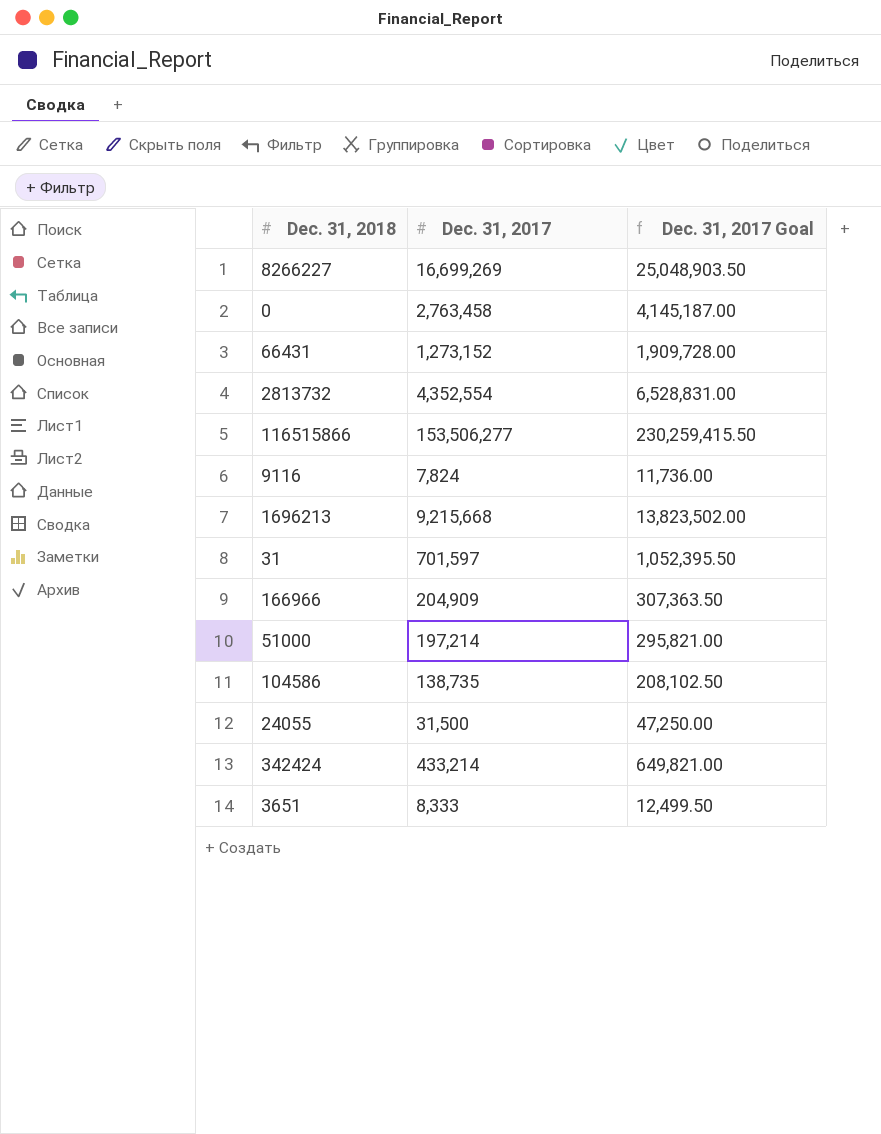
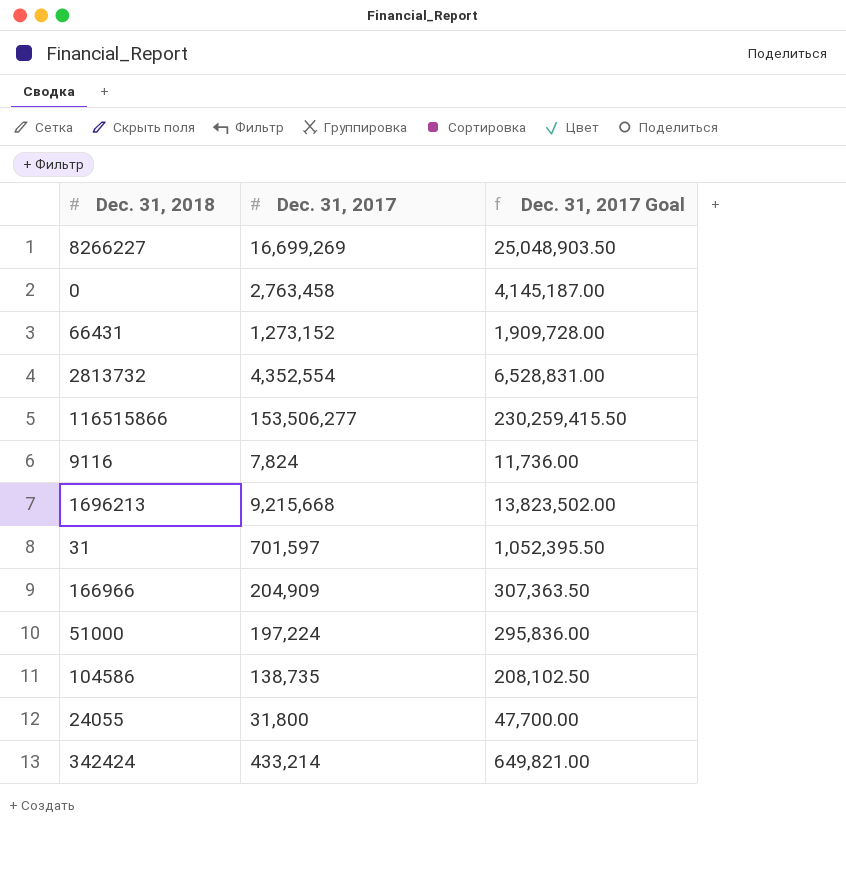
row 3651: 8,333 | 12,499.50 -> none
51000 | Dec. 31, 2017: 197,214 -> 197,224
51000 | Dec. 31, 2017 Goal: 295,821.00 -> 295,836.00
24055 | Dec. 31, 2017: 31,500 -> 31,800
24055 | Dec. 31, 2017 Goal: 47,250.00 -> 47,700.00

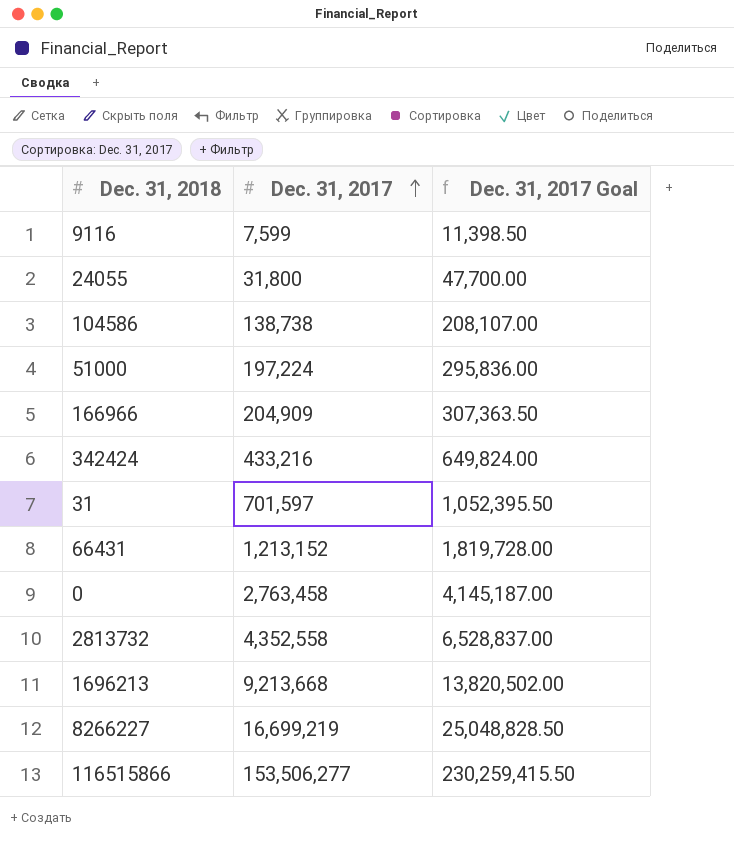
row order: none -> Dec. 31, 2017 ascending
9116 | Dec. 31, 2017: 7,824 -> 7,599
9116 | Dec. 31, 2017 Goal: 11,736.00 -> 11,398.50
104586 | Dec. 31, 2017: 138,735 -> 138,738
104586 | Dec. 31, 2017 Goal: 208,102.50 -> 208,107.00
342424 | Dec. 31, 2017: 433,214 -> 433,216
342424 | Dec. 31, 2017 Goal: 649,821.00 -> 649,824.00
66431 | Dec. 31, 2017: 1,273,152 -> 1,213,152
66431 | Dec. 31, 2017 Goal: 1,909,728.00 -> 1,819,728.00
2813732 | Dec. 31, 2017: 4,352,554 -> 4,352,558
2813732 | Dec. 31, 2017 Goal: 6,528,831.00 -> 6,528,837.00
1696213 | Dec. 31, 2017: 9,215,668 -> 9,213,668
1696213 | Dec. 31, 2017 Goal: 13,823,502.00 -> 13,820,502.00
8266227 | Dec. 31, 2017: 16,699,269 -> 16,699,219
8266227 | Dec. 31, 2017 Goal: 25,048,903.50 -> 25,048,828.50

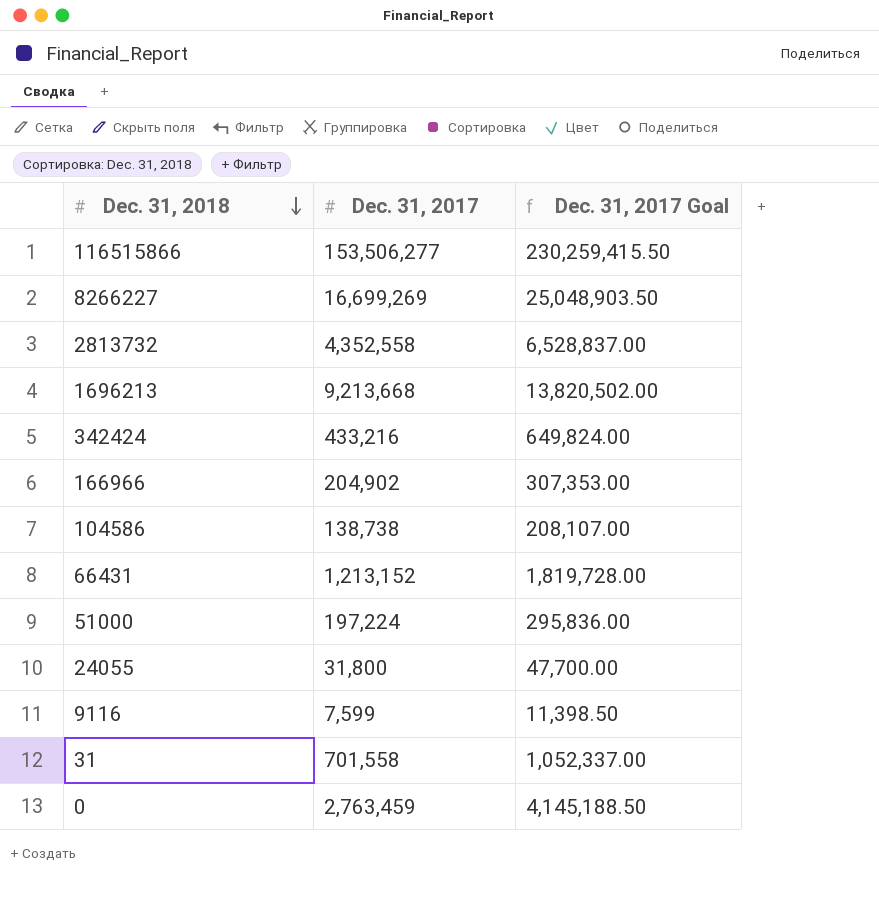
row order: Dec. 31, 2017 ascending -> Dec. 31, 2018 descending
8266227 | Dec. 31, 2017: 16,699,219 -> 16,699,269
8266227 | Dec. 31, 2017 Goal: 25,048,828.50 -> 25,048,903.50
166966 | Dec. 31, 2017: 204,909 -> 204,902
166966 | Dec. 31, 2017 Goal: 307,363.50 -> 307,353.00
31 | Dec. 31, 2017: 701,597 -> 701,558
31 | Dec. 31, 2017 Goal: 1,052,395.50 -> 1,052,337.00
0 | Dec. 31, 2017: 2,763,458 -> 2,763,459
0 | Dec. 31, 2017 Goal: 4,145,187.00 -> 4,145,188.50

